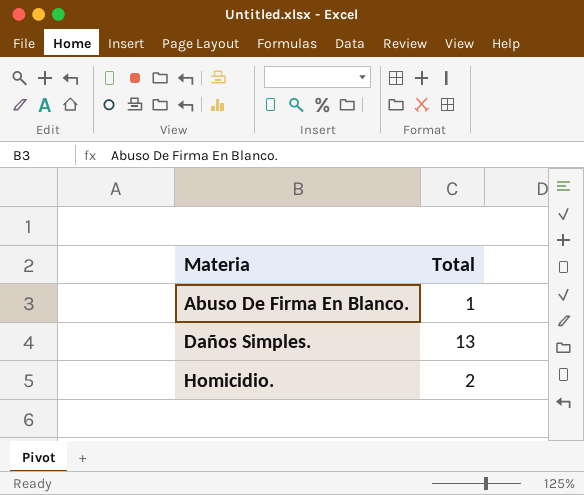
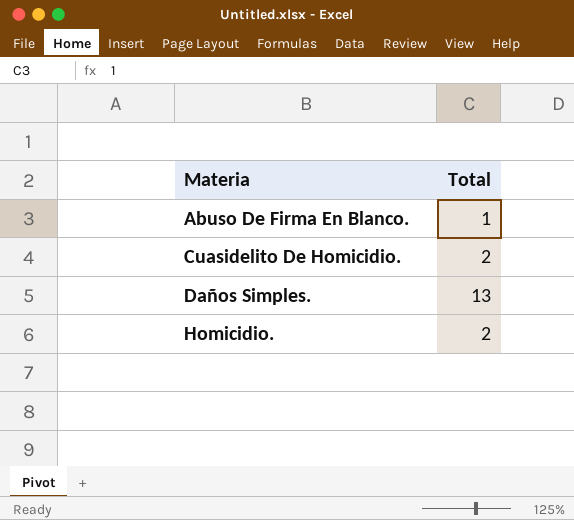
row Cuasidelito De Homicidio.: none -> 2

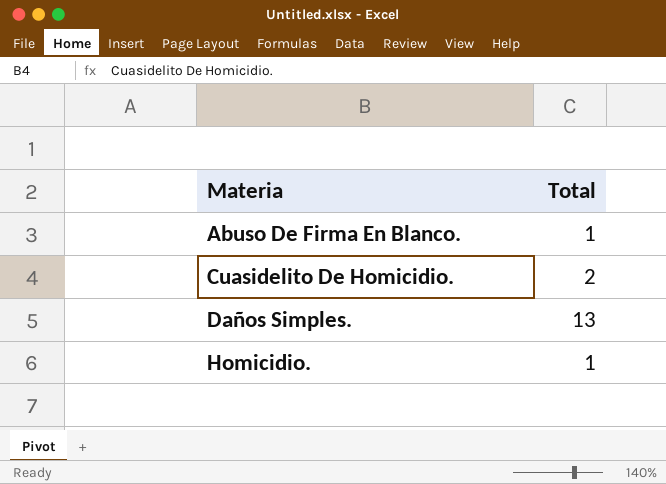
Homicidio. | Total: 2 -> 1

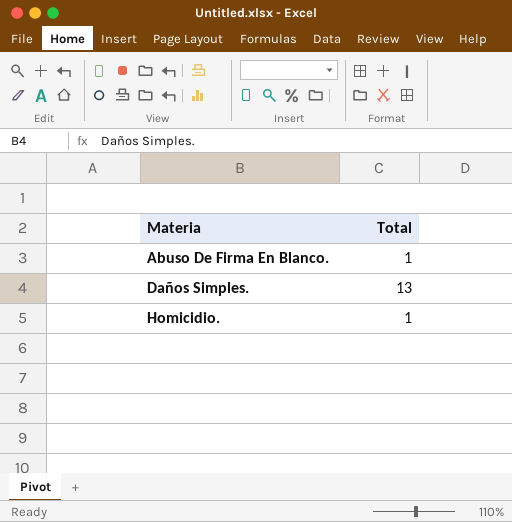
row Cuasidelito De Homicidio.: 2 -> none

